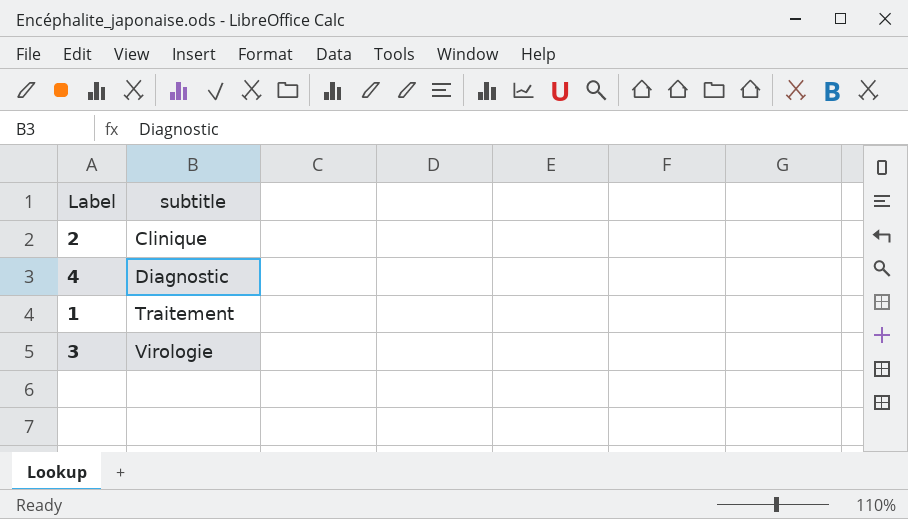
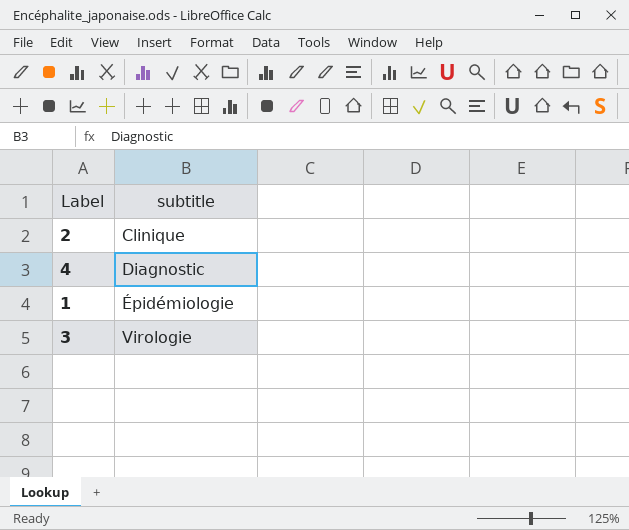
1 | subtitle: Traitement -> Épidémiologie

